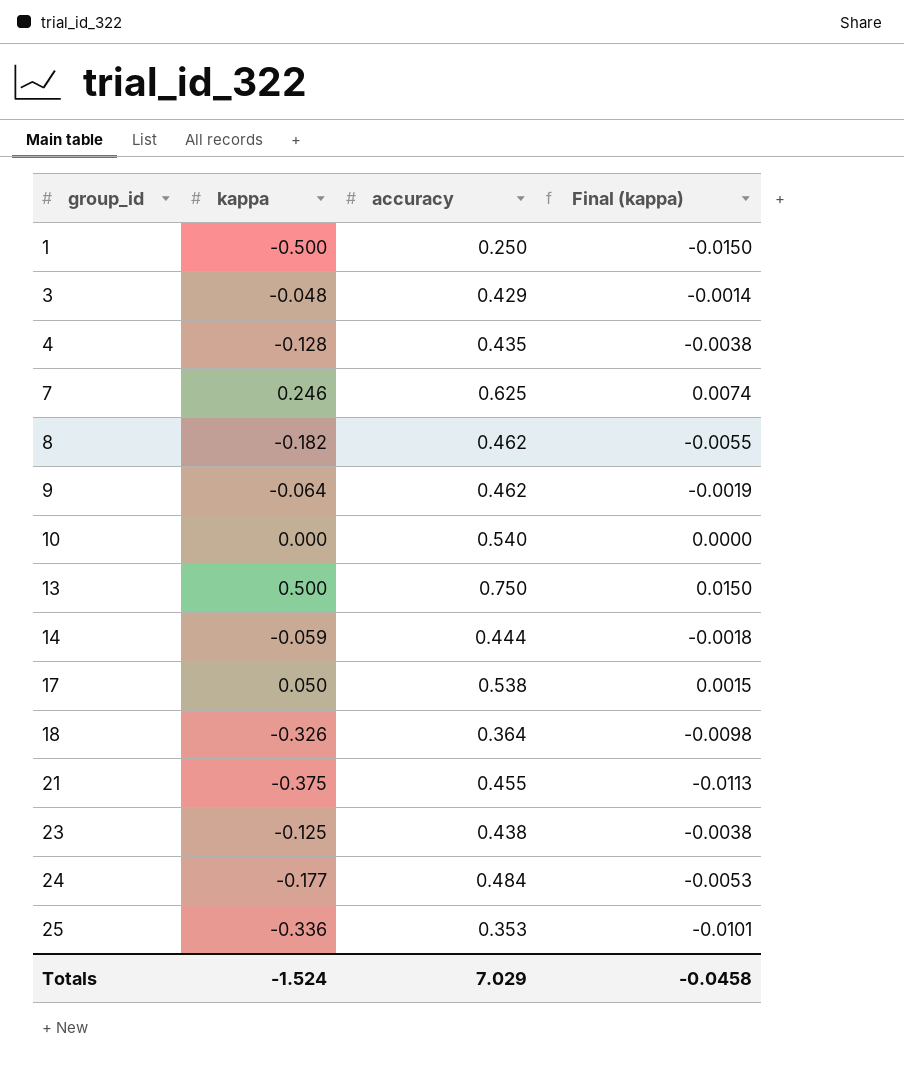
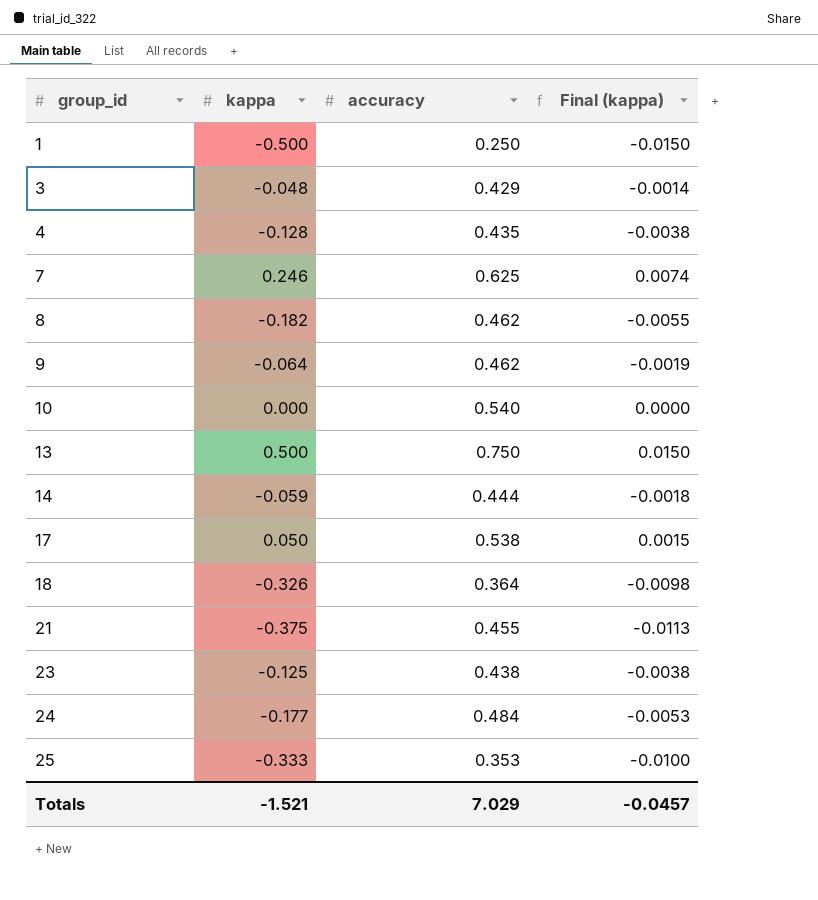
25 | kappa: -0.336 -> -0.333
25 | Final (kappa): -0.0101 -> -0.0100
Totals | kappa: -1.524 -> -1.521
Totals | Final (kappa): -0.0458 -> -0.0457

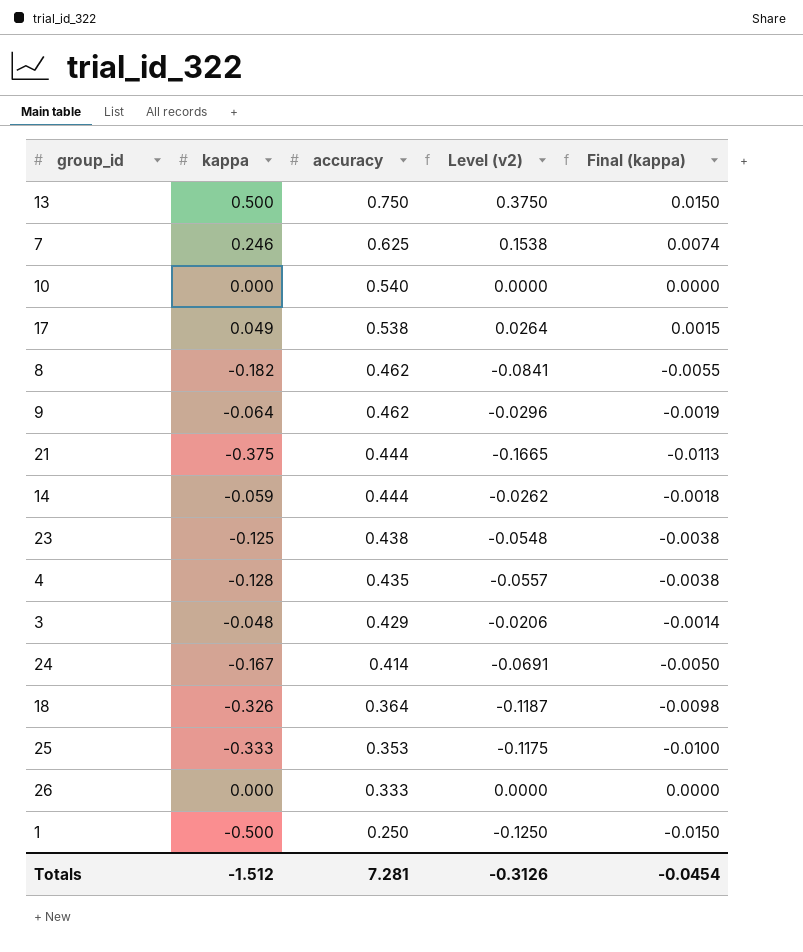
row order: group_id ascending -> accuracy descending
column Level (v2) | formula: none -> [kappa] * [accuracy]
17 | kappa: 0.050 -> 0.049
21 | accuracy: 0.455 -> 0.444
24 | kappa: -0.177 -> -0.167
24 | accuracy: 0.484 -> 0.414
24 | Final (kappa): -0.0053 -> -0.0050
row 26: none -> 0.000 | 0.333 | 0.0000 | 0.0000
Totals | kappa: -1.521 -> -1.512
Totals | accuracy: 7.029 -> 7.281
Totals | Final (kappa): -0.0457 -> -0.0454

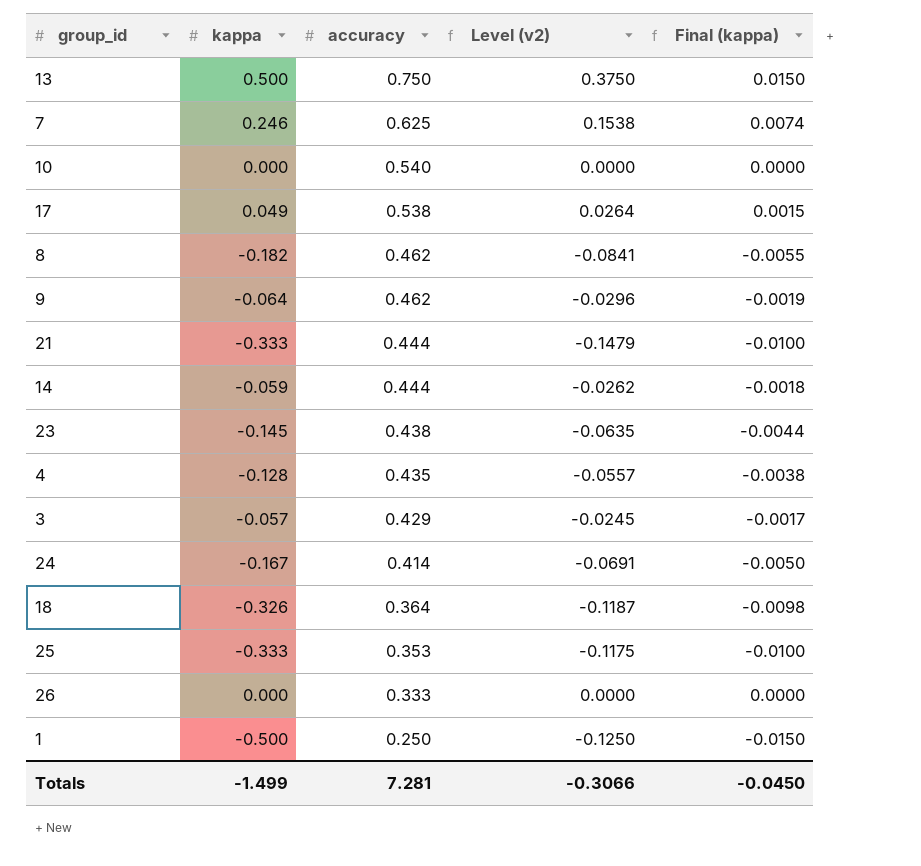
21 | kappa: -0.375 -> -0.333
21 | Level (v2): -0.1665 -> -0.1479
21 | Final (kappa): -0.0113 -> -0.0100
23 | kappa: -0.125 -> -0.145
23 | Level (v2): -0.0548 -> -0.0635
23 | Final (kappa): -0.0038 -> -0.0044
3 | kappa: -0.048 -> -0.057
3 | Level (v2): -0.0206 -> -0.0245
3 | Final (kappa): -0.0014 -> -0.0017
Totals | kappa: -1.512 -> -1.499
Totals | Level (v2): -0.3126 -> -0.3066
Totals | Final (kappa): -0.0454 -> -0.0450

